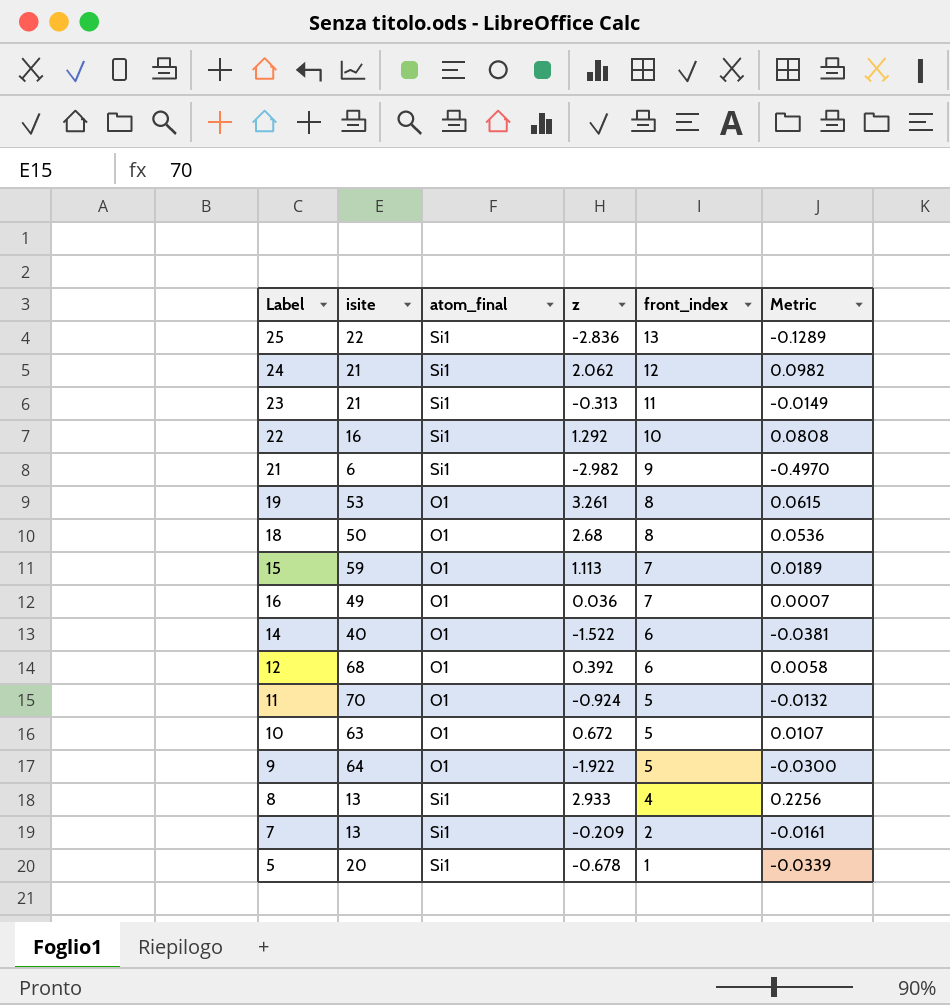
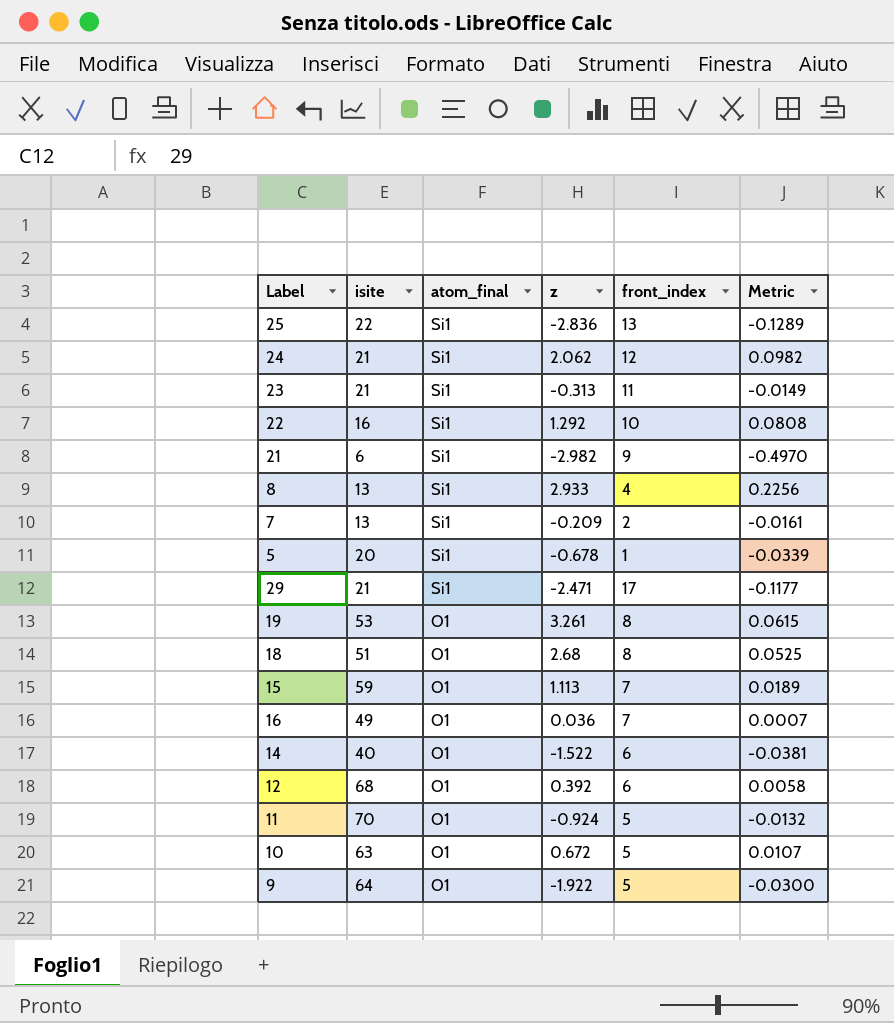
row order: front_index descending -> atom_final descending
row 29: none -> 21 | Si1 | -2.471 | 17 | -0.1177
18 | isite: 50 -> 51
18 | Metric: 0.0536 -> 0.0525

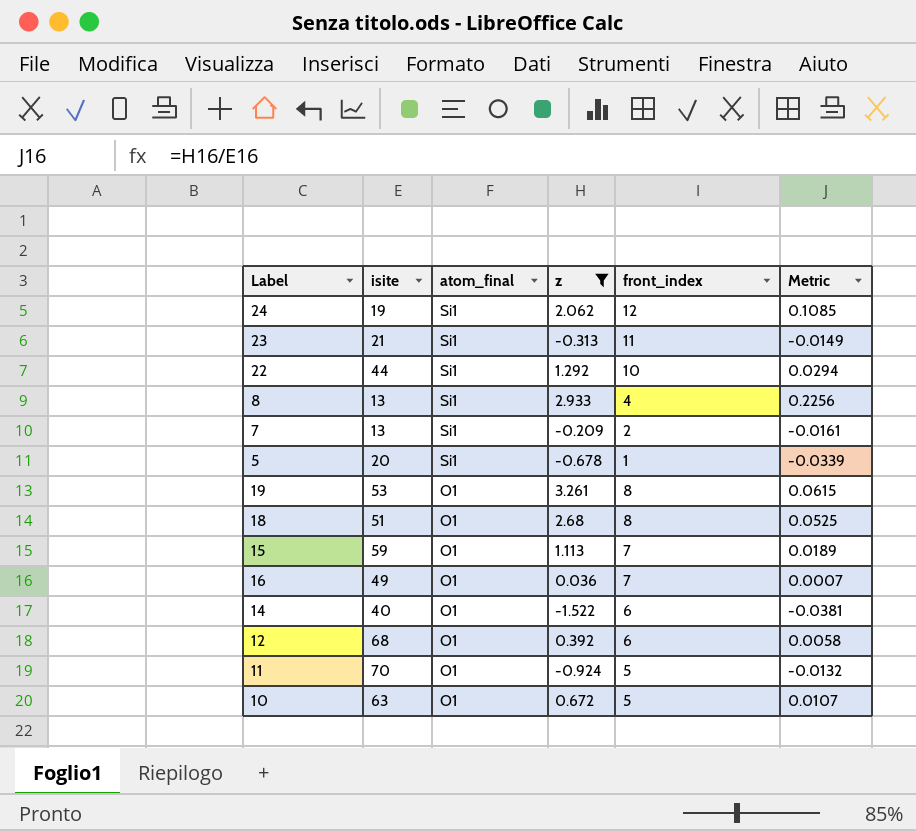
filter: none -> z >= -1.522
24 | isite: 21 -> 19
24 | Metric: 0.0982 -> 0.1085
22 | isite: 16 -> 44
22 | Metric: 0.0808 -> 0.0294

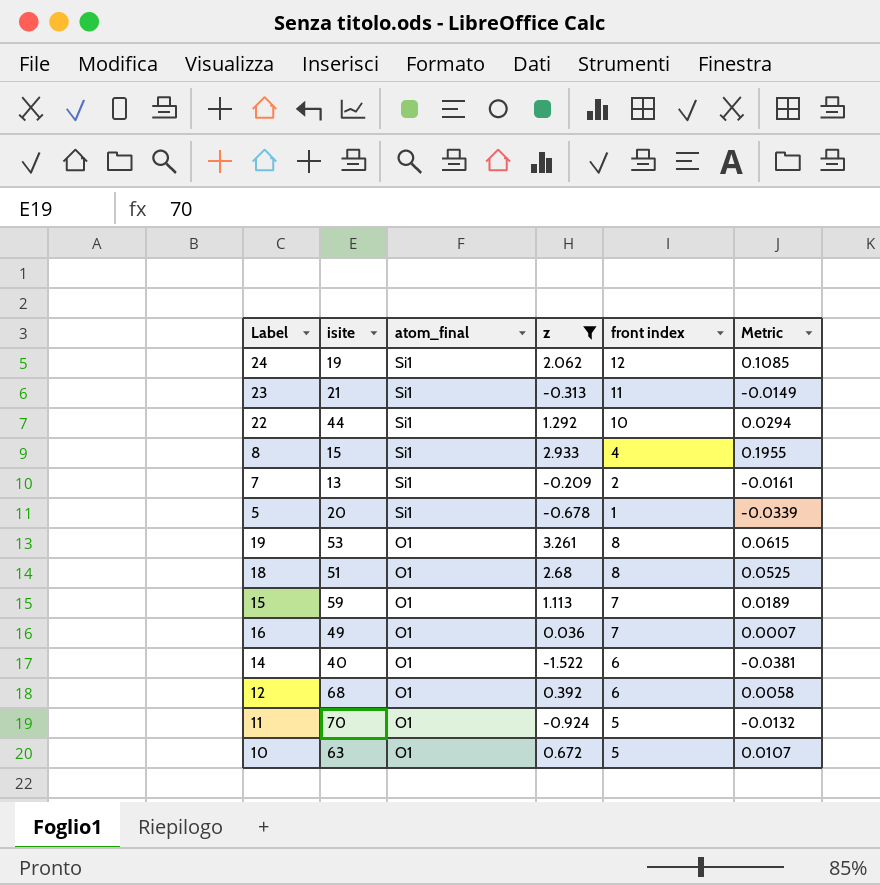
column name: front_index -> front index
8 | isite: 13 -> 15
8 | Metric: 0.2256 -> 0.1955

